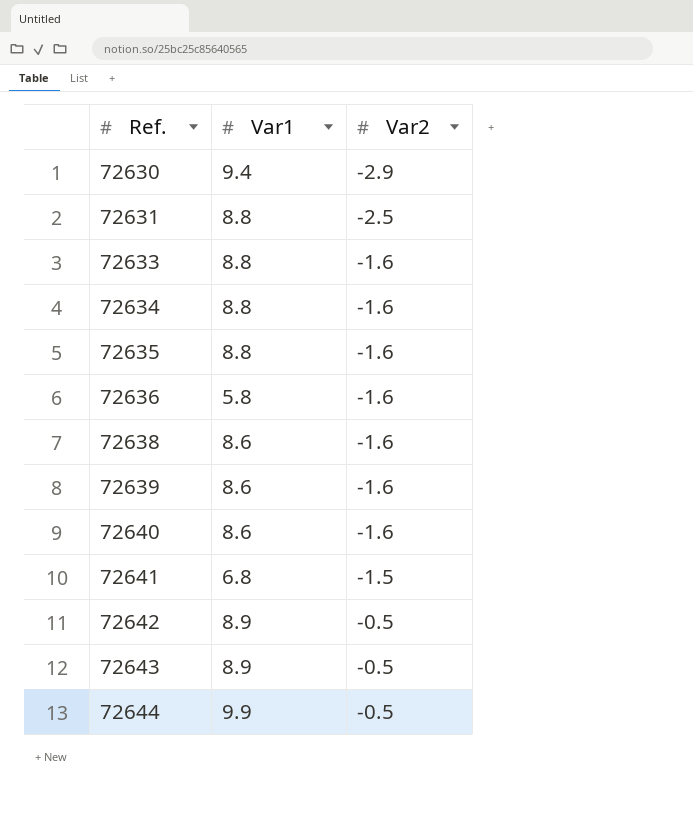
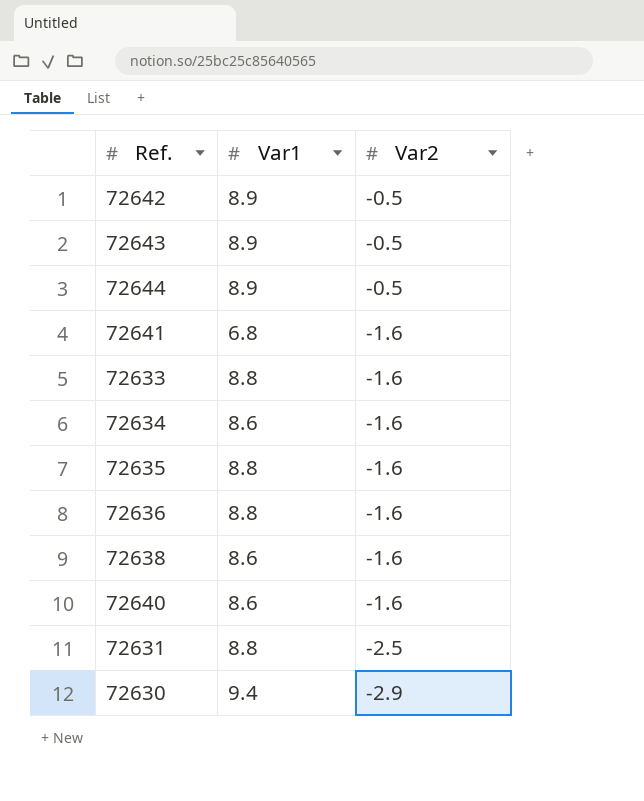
row order: Ref. ascending -> Var2 descending
row 72639: 8.6 | -1.6 -> none
72644 | Var1: 9.9 -> 8.9
72641 | Var2: -1.5 -> -1.6
72634 | Var1: 8.8 -> 8.6
72636 | Var1: 5.8 -> 8.8

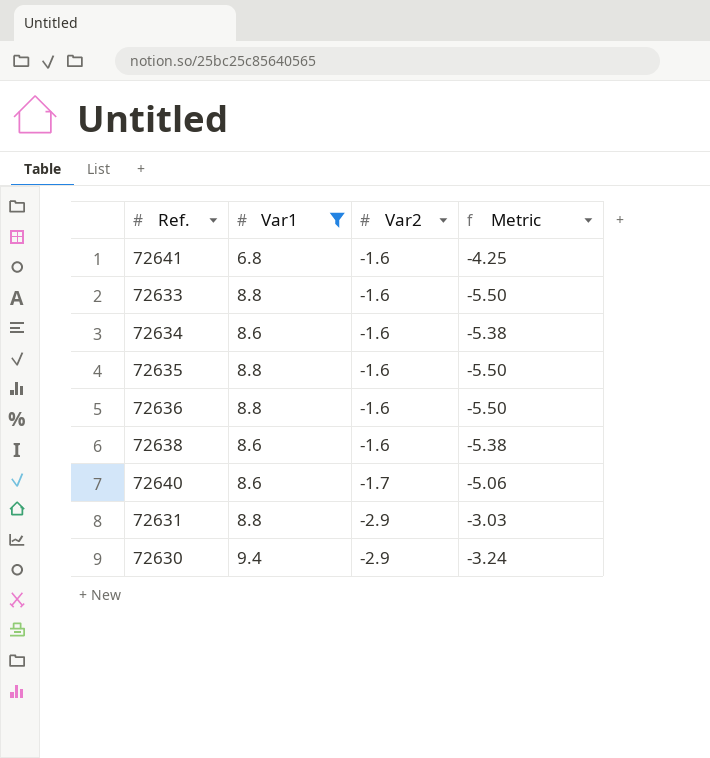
filter: none -> Var1 != 8.9
column Metric | formula: none -> [Var1] / [Var2]
72640 | Var2: -1.6 -> -1.7
72631 | Var2: -2.5 -> -2.9

